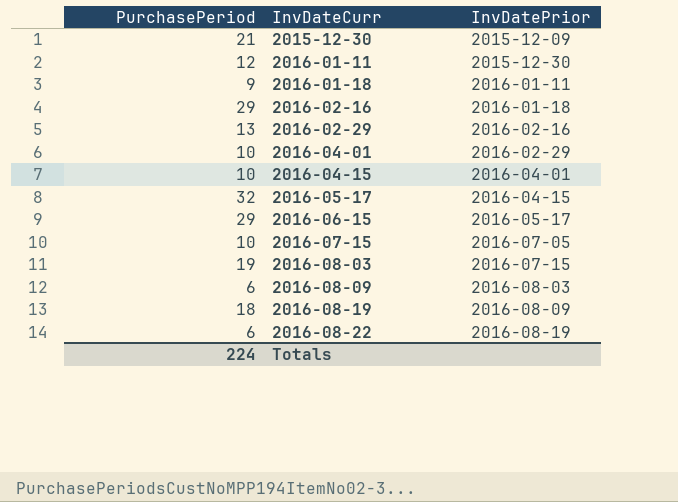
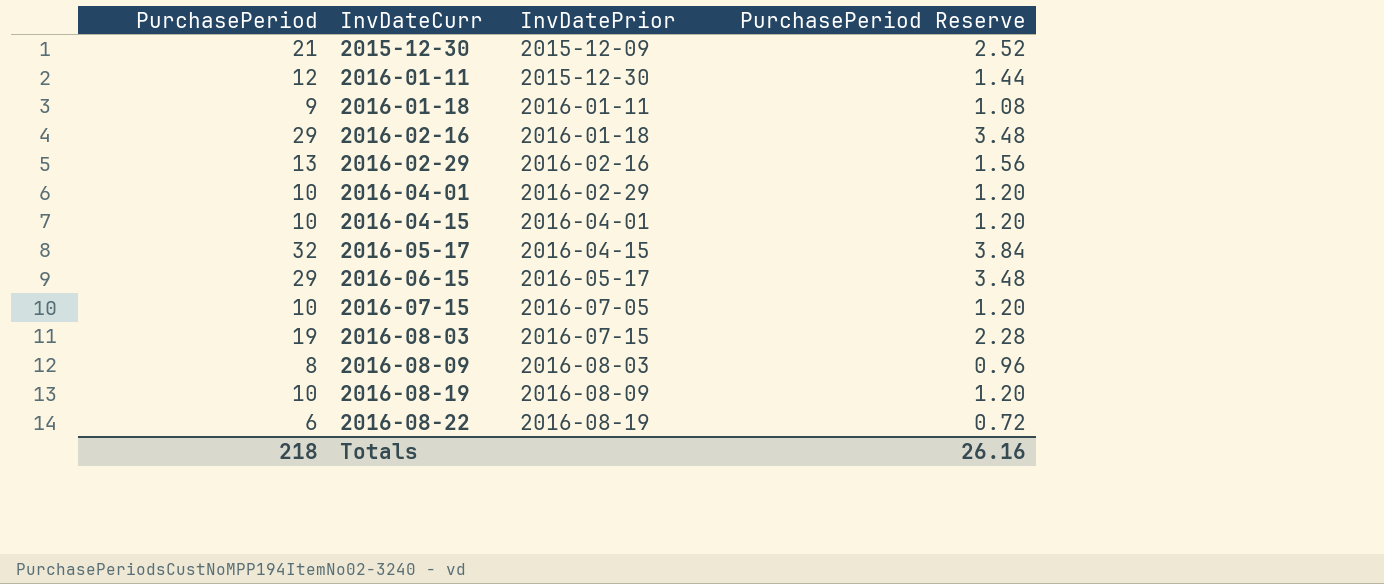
column PurchasePeriod Reserve | formula: none -> [PurchasePeriod] * 0.12
2016-08-09 | PurchasePeriod: 6 -> 8
2016-08-19 | PurchasePeriod: 18 -> 10
Totals | PurchasePeriod: 224 -> 218

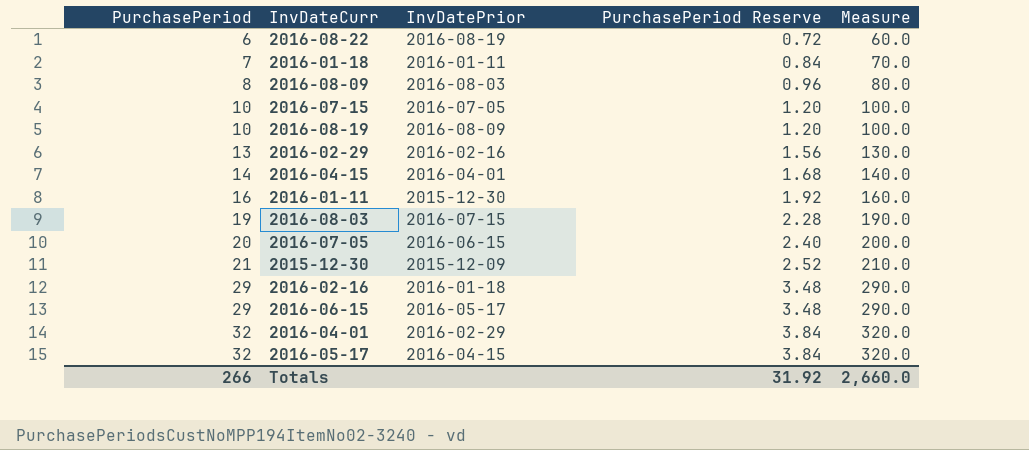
row order: InvDateCurr ascending -> PurchasePeriod ascending
column Measure | formula: none -> [PurchasePeriod] * 10
2016-01-18 | PurchasePeriod: 9 -> 7
2016-01-18 | PurchasePeriod Reserve: 1.08 -> 0.84
2016-04-15 | PurchasePeriod: 10 -> 14
2016-04-15 | PurchasePeriod Reserve: 1.20 -> 1.68
2016-01-11 | PurchasePeriod: 12 -> 16
2016-01-11 | PurchasePeriod Reserve: 1.44 -> 1.92
row 2016-07-05: none -> 20 | 2016-06-15 | 2.40 | 200.0
2016-04-01 | PurchasePeriod: 10 -> 32
2016-04-01 | PurchasePeriod Reserve: 1.20 -> 3.84
Totals | PurchasePeriod: 218 -> 266
Totals | PurchasePeriod Reserve: 26.16 -> 31.92

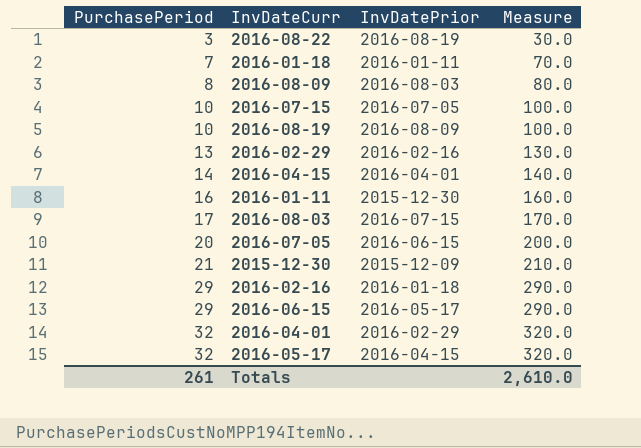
column PurchasePeriod Reserve | formula: [PurchasePeriod] * 0.12 -> none
2016-08-22 | PurchasePeriod: 6 -> 3
2016-08-22 | Measure: 60.0 -> 30.0
2016-08-03 | PurchasePeriod: 19 -> 17
2016-08-03 | Measure: 190.0 -> 170.0
Totals | PurchasePeriod: 266 -> 261
Totals | Measure: 2,660.0 -> 2,610.0

